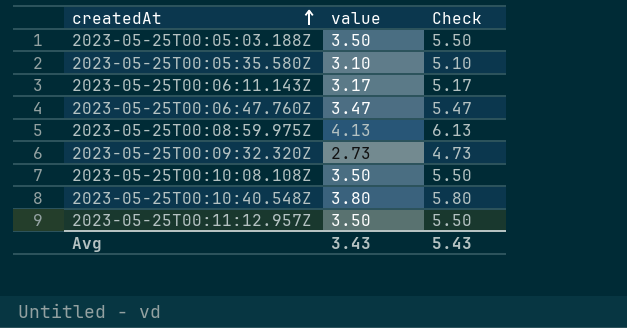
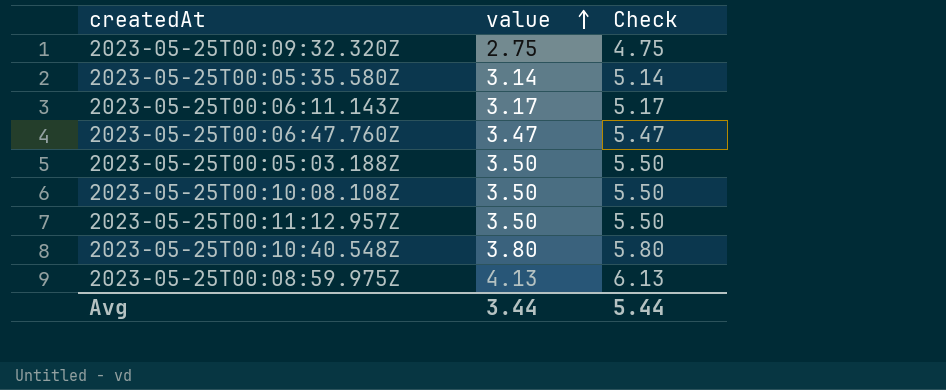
row order: createdAt ascending -> value ascending
2023-05-25T00:09:32.320Z | value: 2.73 -> 2.75
2023-05-25T00:09:32.320Z | Check: 4.73 -> 4.75
2023-05-25T00:05:35.580Z | value: 3.10 -> 3.14
2023-05-25T00:05:35.580Z | Check: 5.10 -> 5.14
Avg | value: 3.43 -> 3.44
Avg | Check: 5.43 -> 5.44

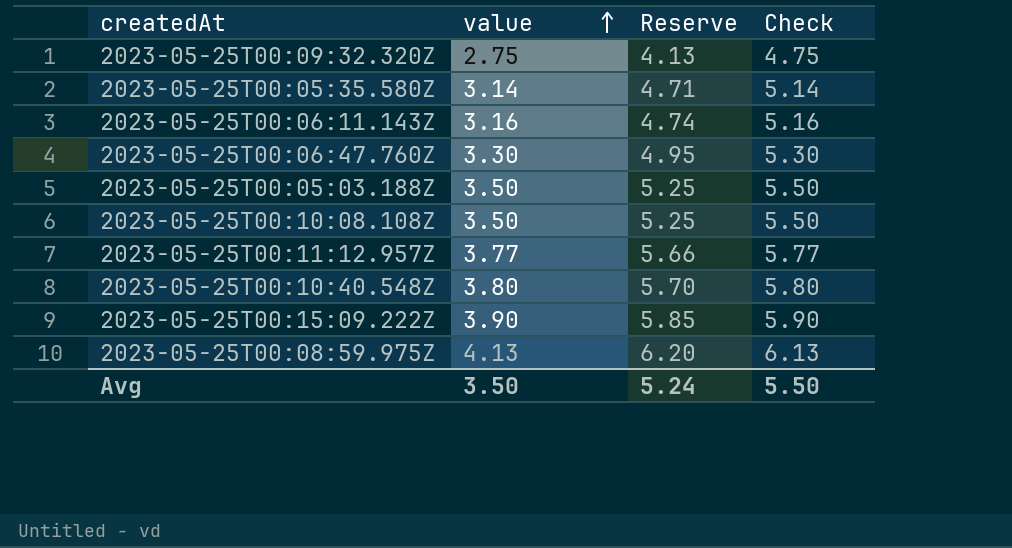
column Reserve | formula: none -> [value] * 1.5
2023-05-25T00:06:11.143Z | value: 3.17 -> 3.16
2023-05-25T00:06:11.143Z | Check: 5.17 -> 5.16
2023-05-25T00:06:47.760Z | value: 3.47 -> 3.30
2023-05-25T00:06:47.760Z | Check: 5.47 -> 5.30
2023-05-25T00:11:12.957Z | value: 3.50 -> 3.77
2023-05-25T00:11:12.957Z | Check: 5.50 -> 5.77
row 2023-05-25T00:15:09.222Z: none -> 3.90 | 5.85 | 5.90
Avg | value: 3.44 -> 3.50
Avg | Check: 5.44 -> 5.50

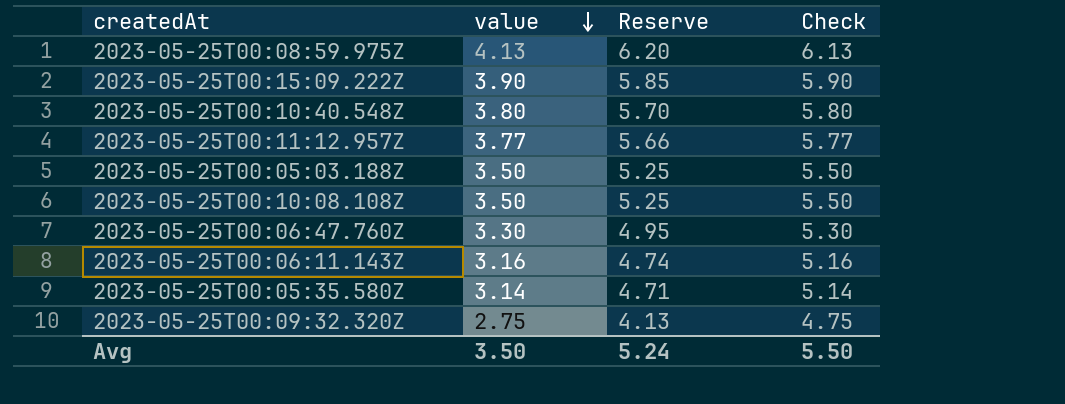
row order: value ascending -> value descending

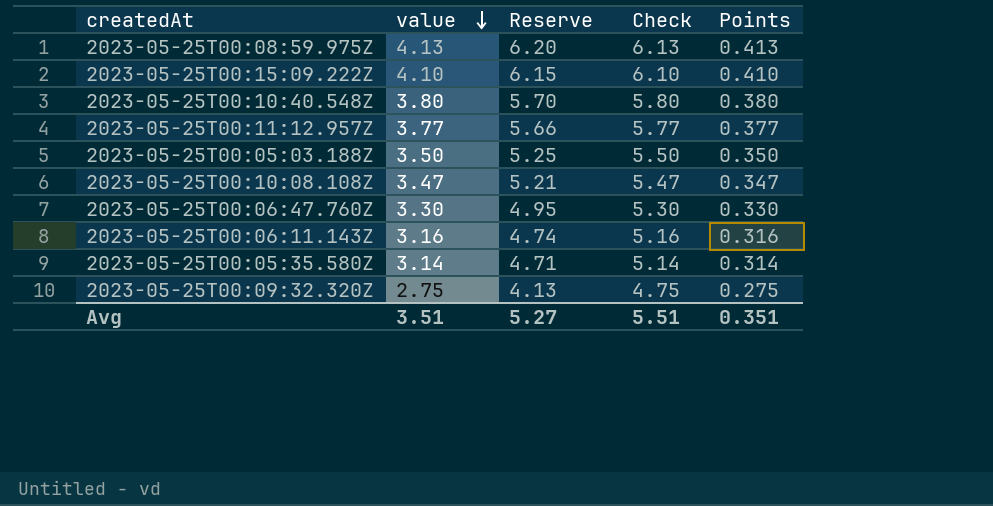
column Points | formula: none -> [value] * 0.1
2023-05-25T00:15:09.222Z | value: 3.90 -> 4.10
2023-05-25T00:15:09.222Z | Reserve: 5.85 -> 6.15
2023-05-25T00:15:09.222Z | Check: 5.90 -> 6.10
2023-05-25T00:10:08.108Z | value: 3.50 -> 3.47
2023-05-25T00:10:08.108Z | Reserve: 5.25 -> 5.21
2023-05-25T00:10:08.108Z | Check: 5.50 -> 5.47
Avg | value: 3.50 -> 3.51
Avg | Reserve: 5.24 -> 5.27
Avg | Check: 5.50 -> 5.51

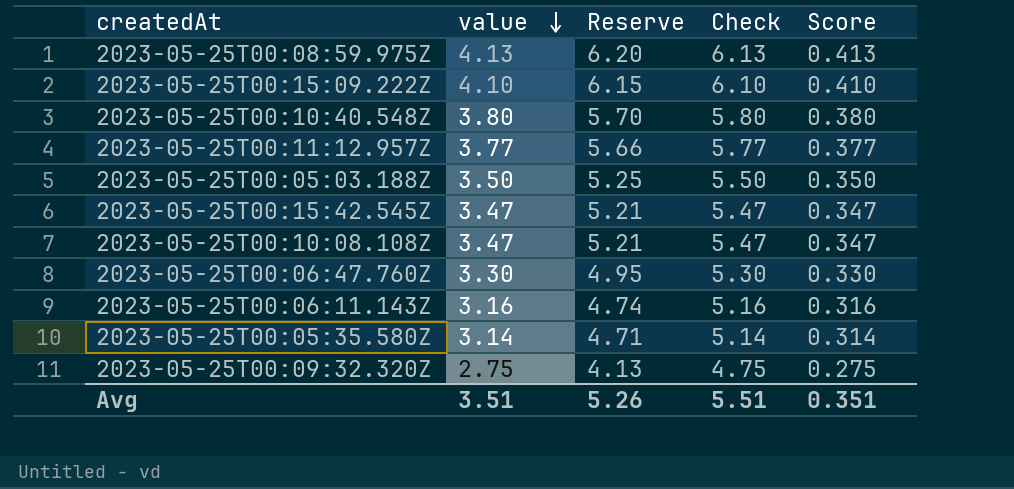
column name: Points -> Score
row 2023-05-25T00:15:42.545Z: none -> 3.47 | 5.21 | 5.47 | 0.347
Avg | Reserve: 5.27 -> 5.26

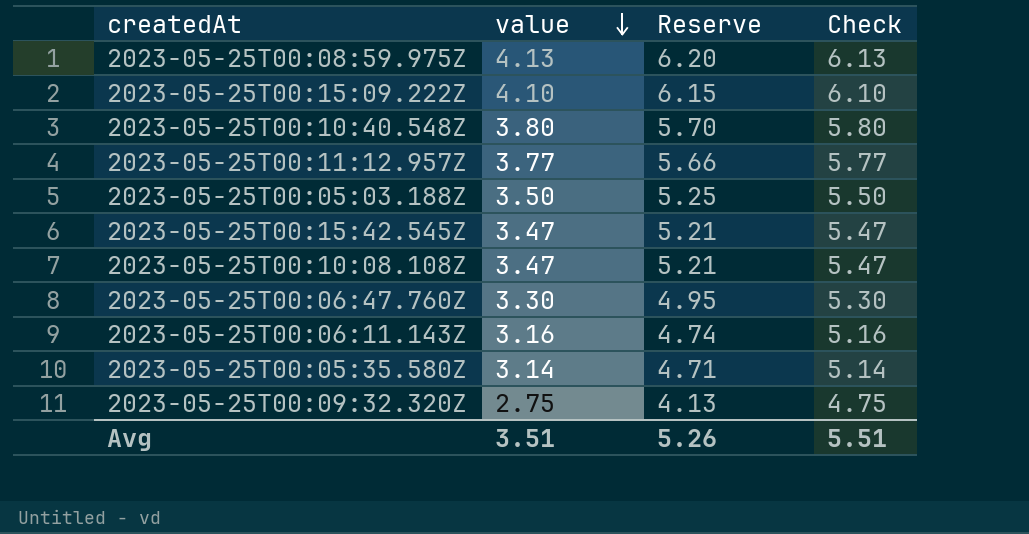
column Score | formula: [value] * 0.1 -> none

